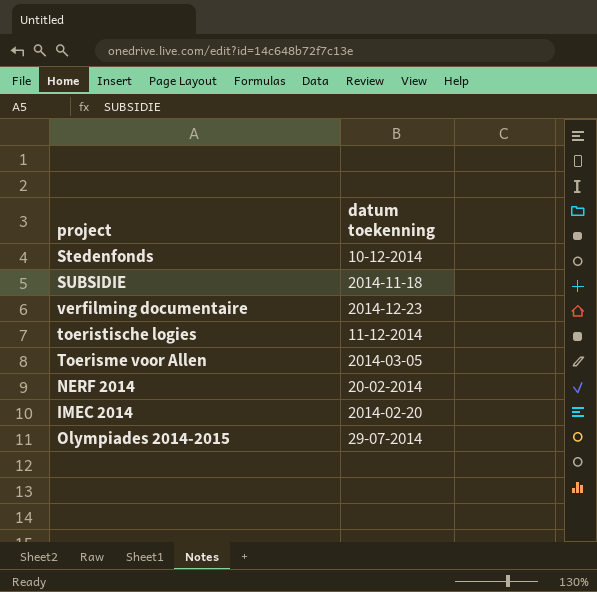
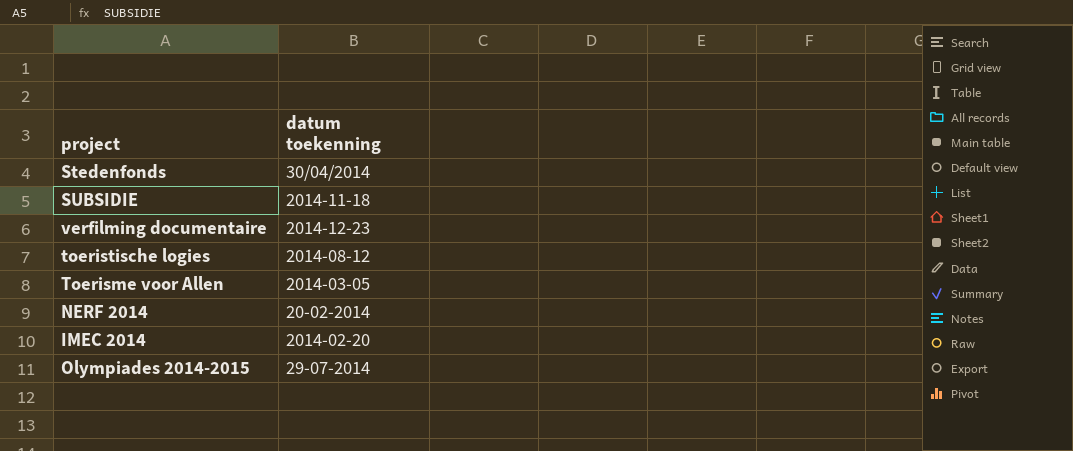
Stedenfonds | datum toekenning: 10-12-2014 -> 30/04/2014
toeristische logies | datum toekenning: 11-12-2014 -> 2014-08-12

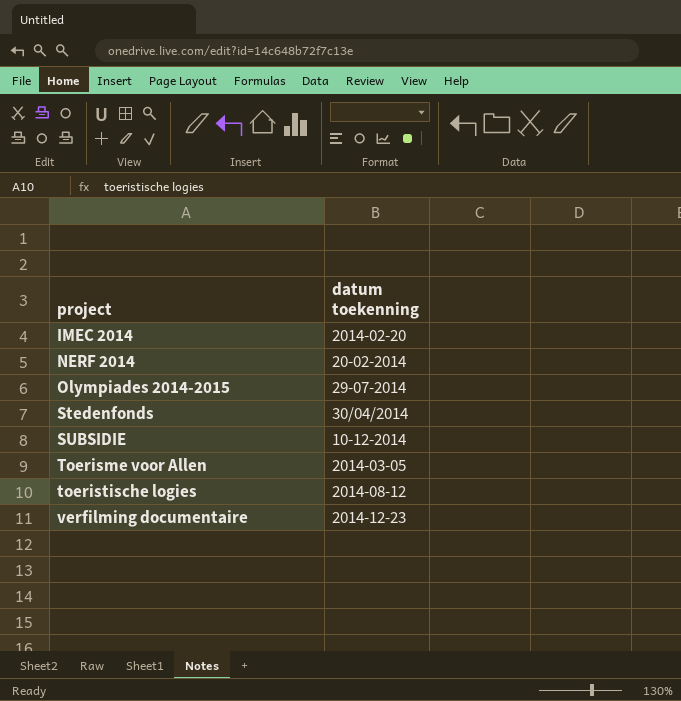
row order: none -> project ascending
SUBSIDIE | datum toekenning: 2014-11-18 -> 10-12-2014

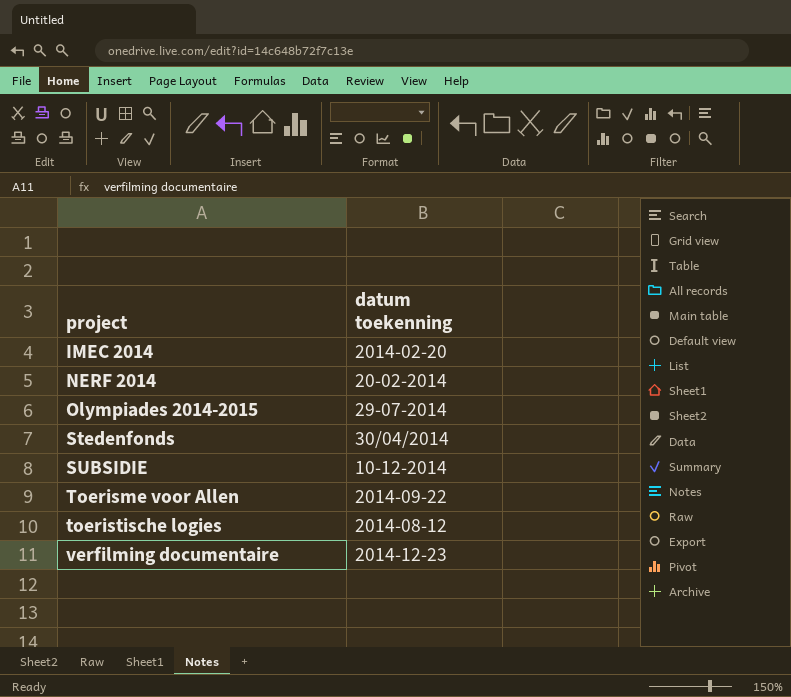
Toerisme voor Allen | datum toekenning: 2014-03-05 -> 2014-09-22

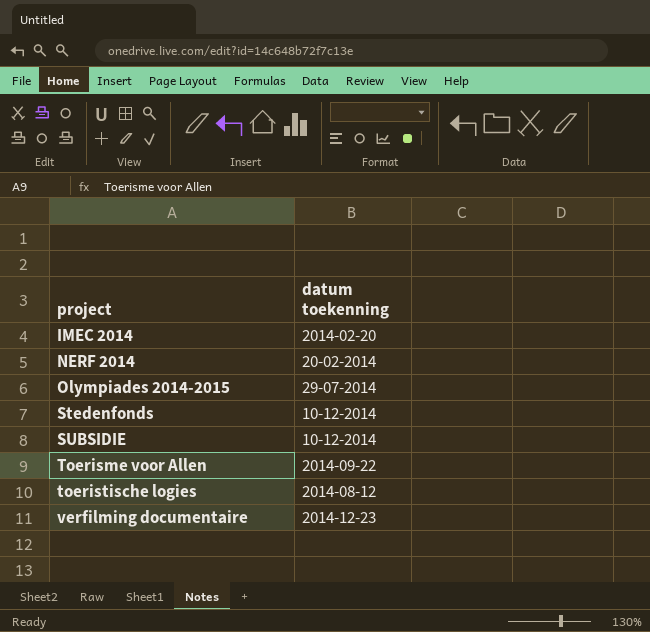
Stedenfonds | datum toekenning: 30/04/2014 -> 10-12-2014

